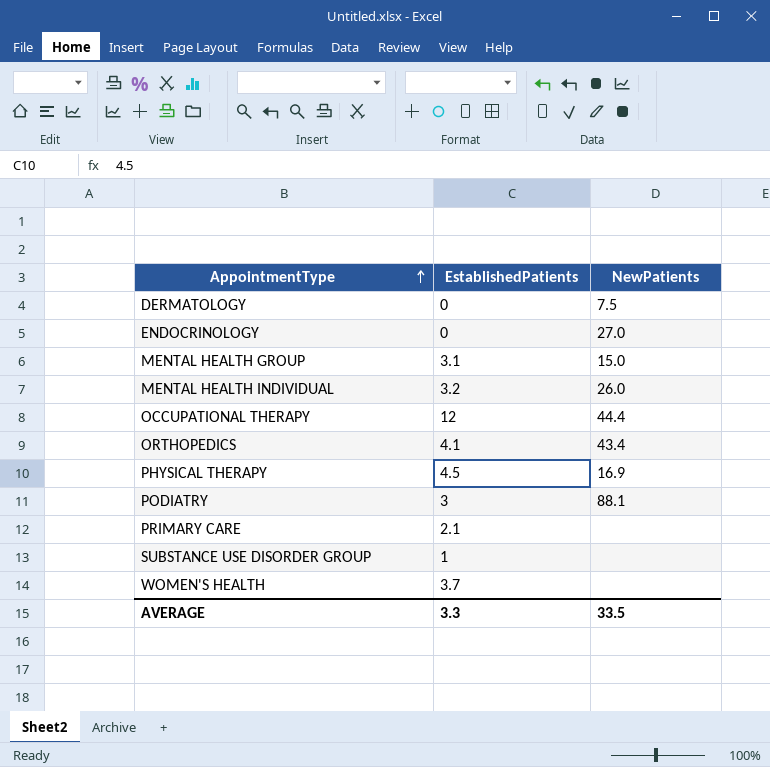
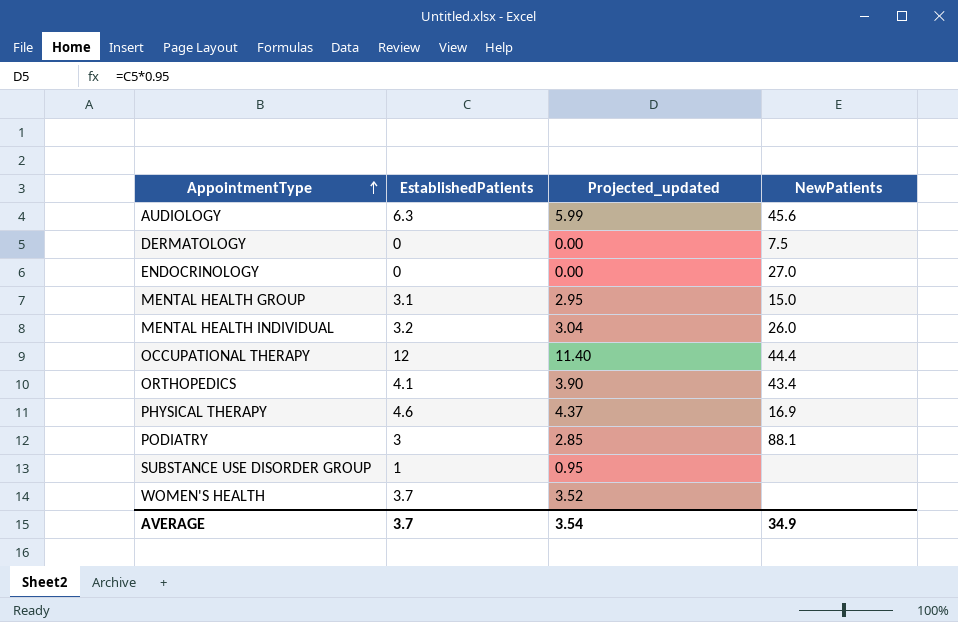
column Projected_updated | formula: none -> [EstablishedPatients] * 0.95
row PRIMARY CARE: 2.1 | none -> none
row AUDIOLOGY: none -> 6.3 | 5.99 | 45.6
PHYSICAL THERAPY | EstablishedPatients: 4.5 -> 4.6
AVERAGE | EstablishedPatients: 3.3 -> 3.7
AVERAGE | NewPatients: 33.5 -> 34.9

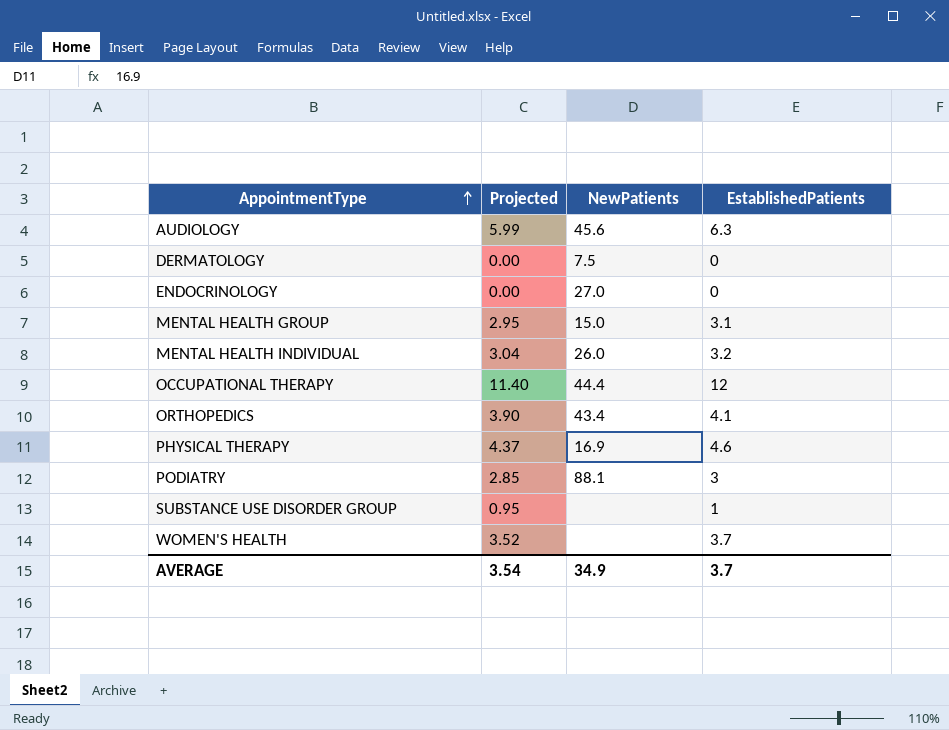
column name: Projected_updated -> Projected
column EstablishedPatients | position: 2 -> 4

